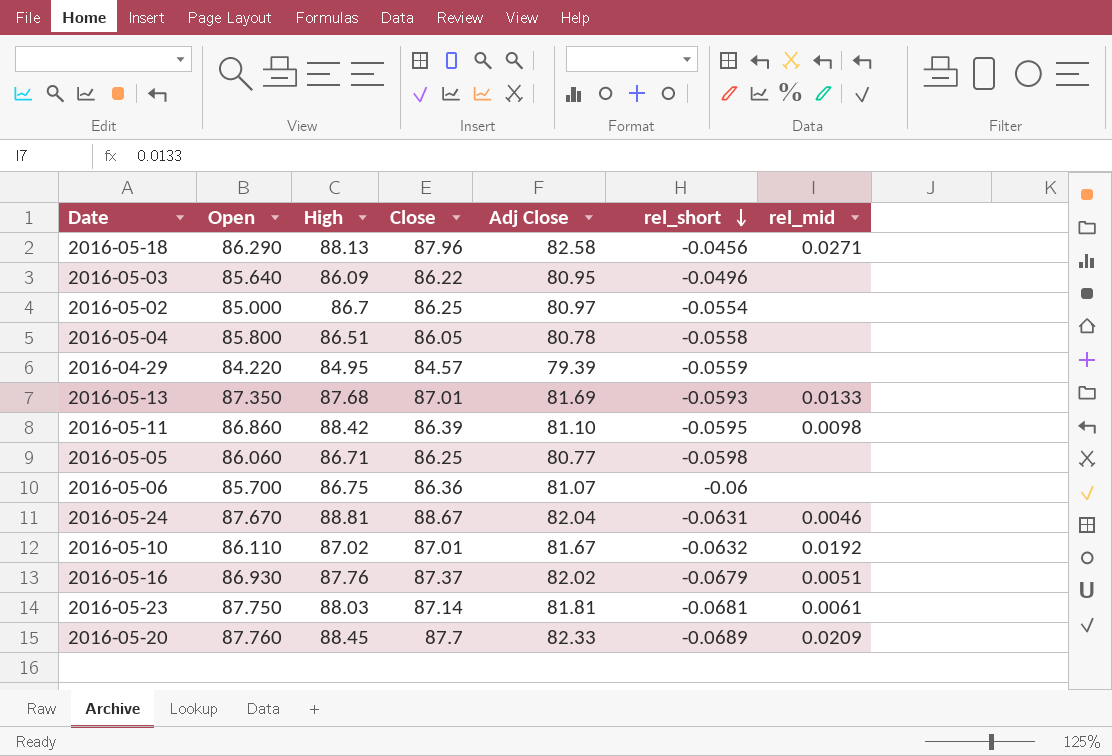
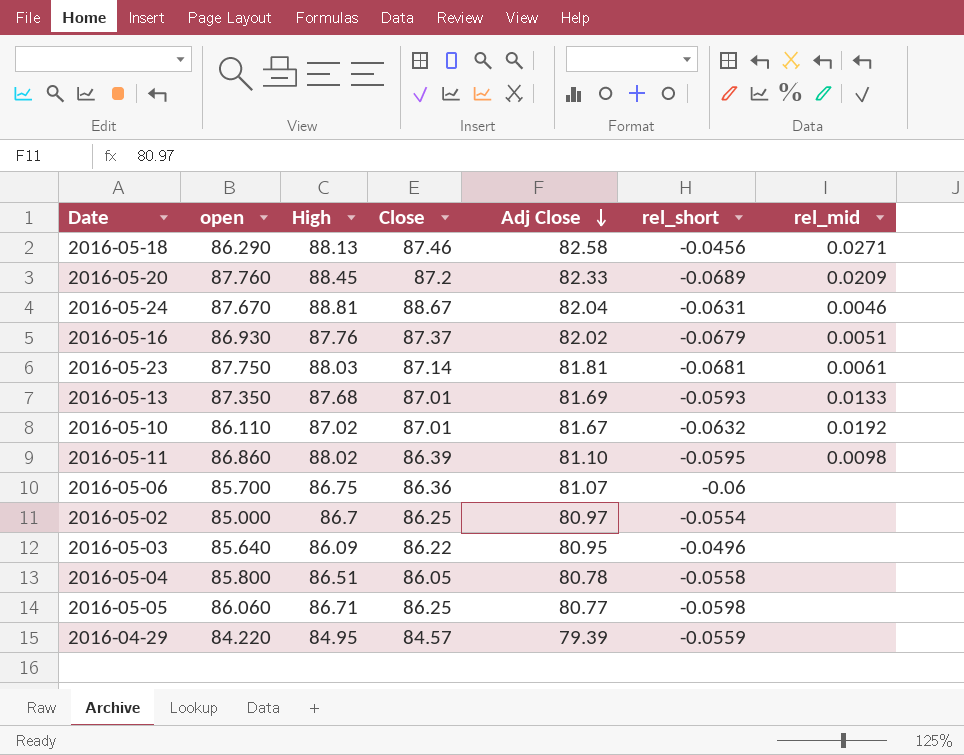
row order: rel_short descending -> Adj Close descending
column name: Open -> open
2016-05-18 | Close: 87.96 -> 87.46
2016-05-20 | Close: 87.7 -> 87.2
2016-05-11 | High: 88.42 -> 88.02

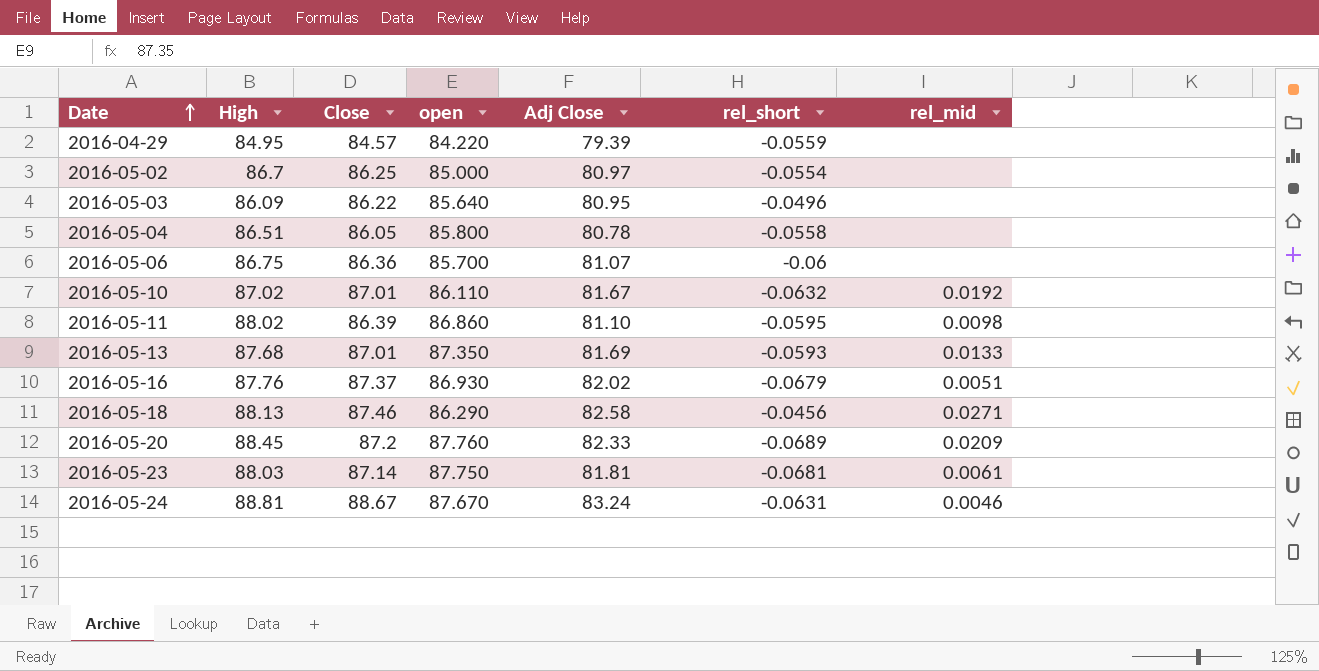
row order: Adj Close descending -> Date ascending
column open | position: 2 -> 4
row 2016-05-05: 86.060 | 86.71 | 86.25 | 80.77 | -0.0598 | none -> none
2016-05-24 | Adj Close: 82.04 -> 83.24

